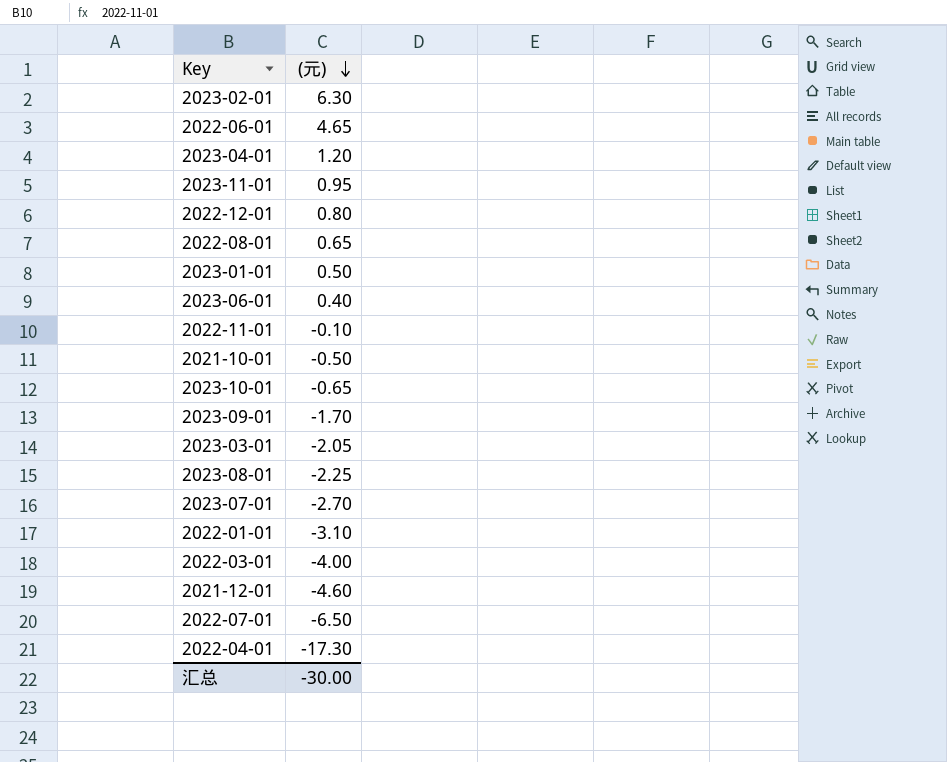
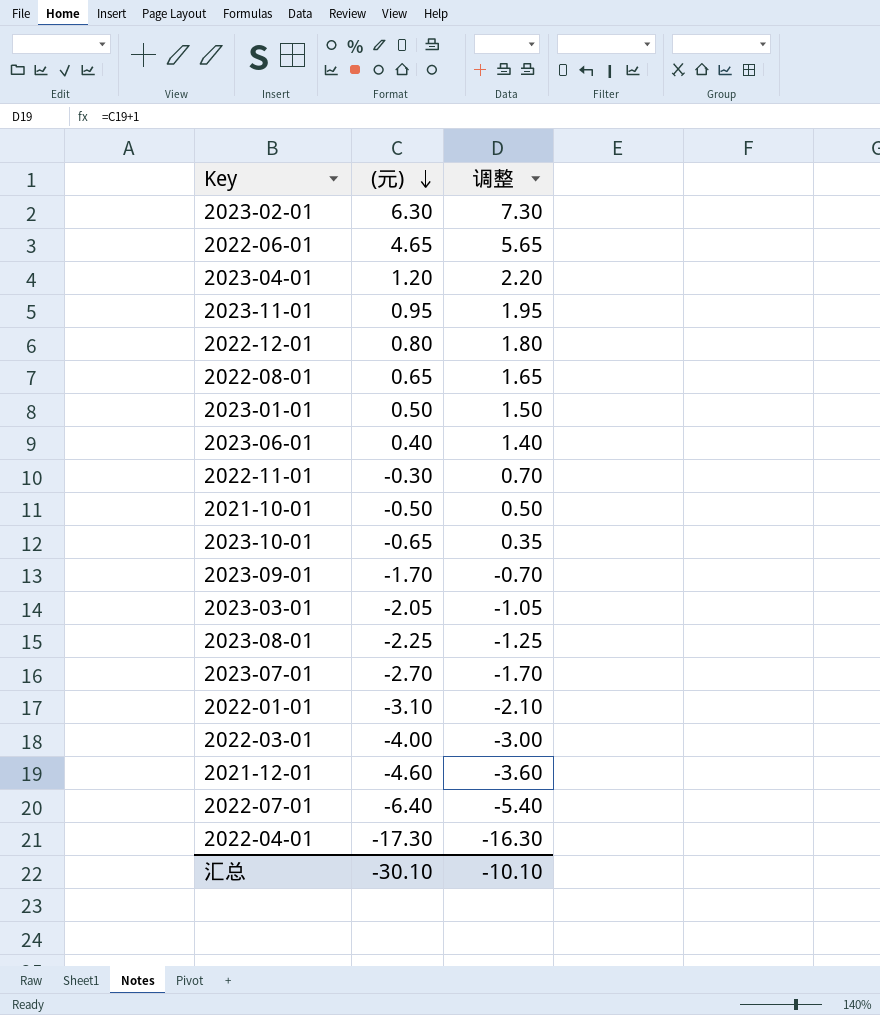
column 调整 | formula: none -> [(元)] + 1
2022-11-01 | (元): -0.10 -> -0.30
2022-07-01 | (元): -6.50 -> -6.40
汇总 | (元): -30.00 -> -30.10

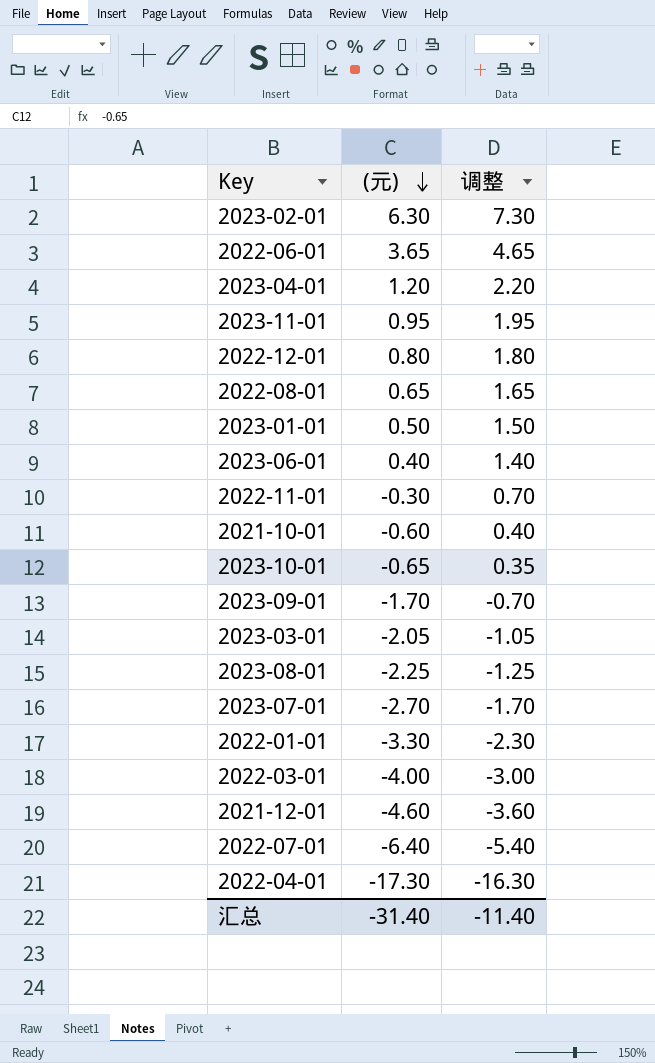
2022-06-01 | (元): 4.65 -> 3.65
2022-06-01 | 调整: 5.65 -> 4.65
2021-10-01 | (元): -0.50 -> -0.60
2021-10-01 | 调整: 0.50 -> 0.40
2022-01-01 | (元): -3.10 -> -3.30
2022-01-01 | 调整: -2.10 -> -2.30
汇总 | (元): -30.10 -> -31.40
汇总 | 调整: -10.10 -> -11.40

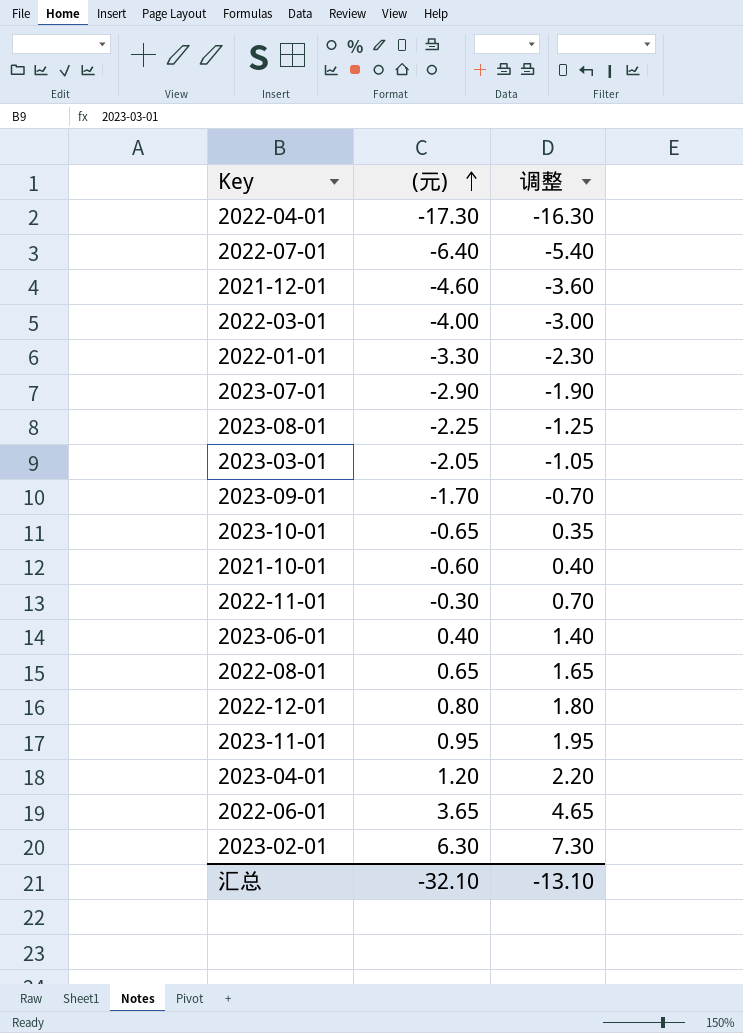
row order: (元) descending -> (元) ascending
row 2023-01-01: 0.50 | 1.50 -> none
2023-07-01 | (元): -2.70 -> -2.90
2023-07-01 | 调整: -1.70 -> -1.90
汇总 | (元): -31.40 -> -32.10
汇总 | 调整: -11.40 -> -13.10

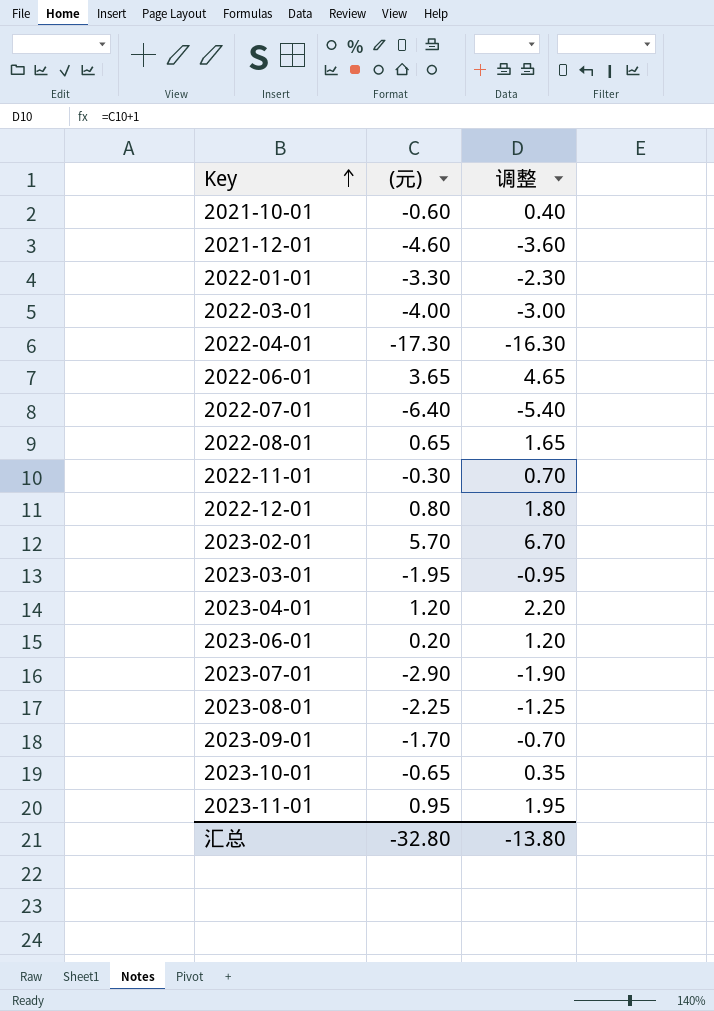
row order: (元) ascending -> Key ascending
2023-02-01 | (元): 6.30 -> 5.70
2023-02-01 | 调整: 7.30 -> 6.70
2023-03-01 | (元): -2.05 -> -1.95
2023-03-01 | 调整: -1.05 -> -0.95
2023-06-01 | (元): 0.40 -> 0.20
2023-06-01 | 调整: 1.40 -> 1.20
汇总 | (元): -32.10 -> -32.80
汇总 | 调整: -13.10 -> -13.80

